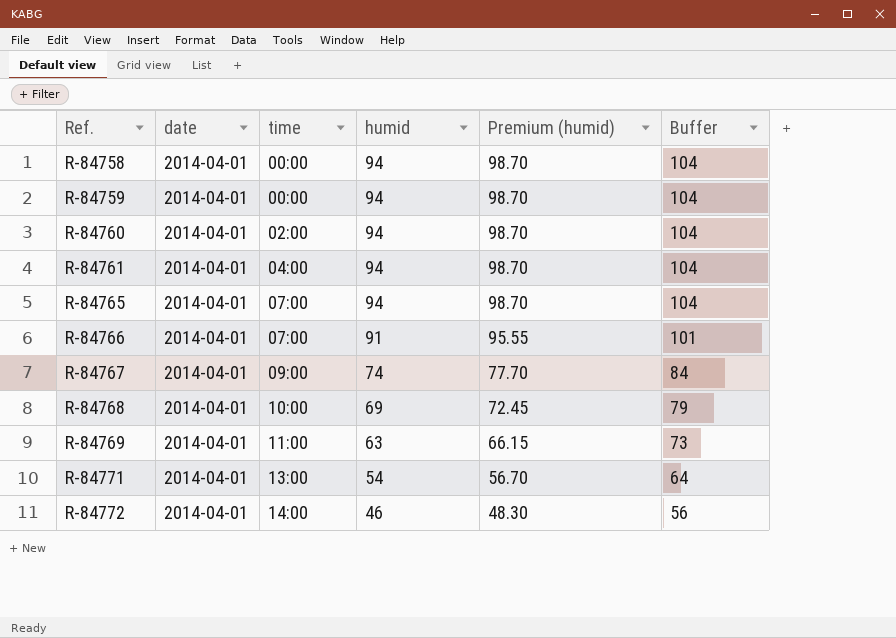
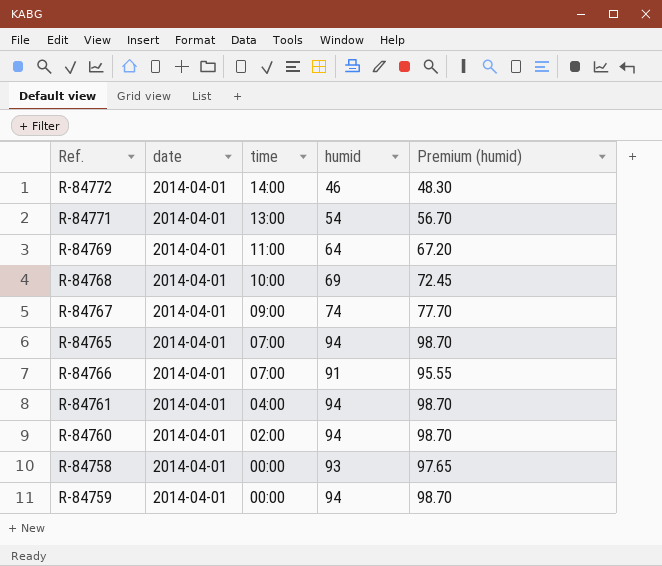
row order: Ref. ascending -> time descending
column Buffer | formula: [humid] + 10 -> none
R-84769 | humid: 63 -> 64
R-84769 | Premium (humid): 66.15 -> 67.20
R-84758 | humid: 94 -> 93
R-84758 | Premium (humid): 98.70 -> 97.65

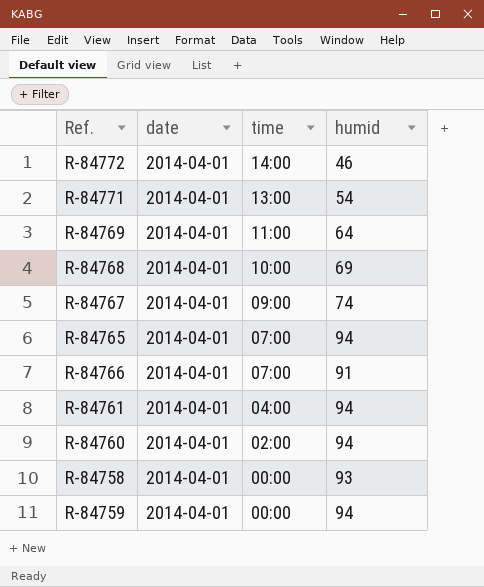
column Premium (humid) | formula: [humid] * 1.05 -> none

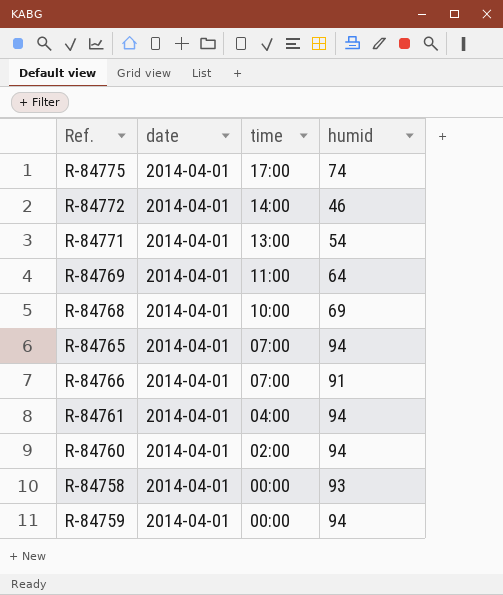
row R-84767: 2014-04-01 | 09:00 | 74 -> none
row R-84775: none -> 2014-04-01 | 17:00 | 74

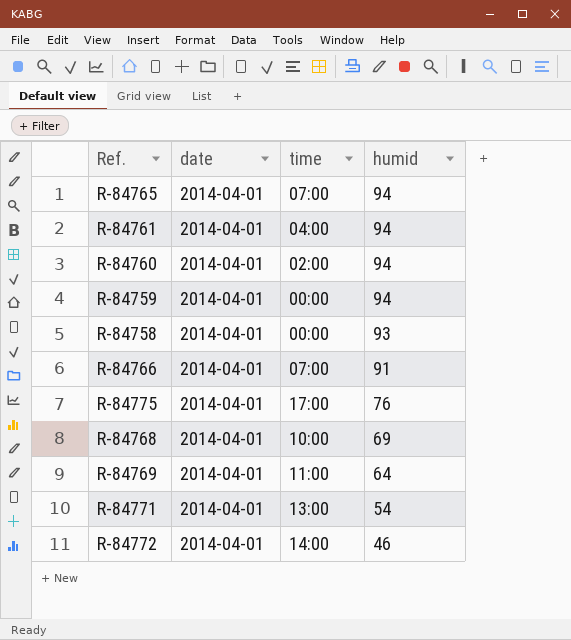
row order: time descending -> humid descending
R-84775 | humid: 74 -> 76

